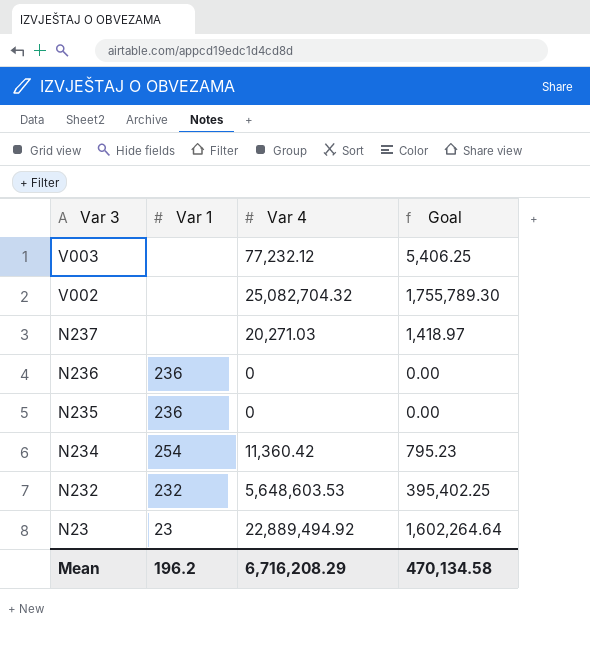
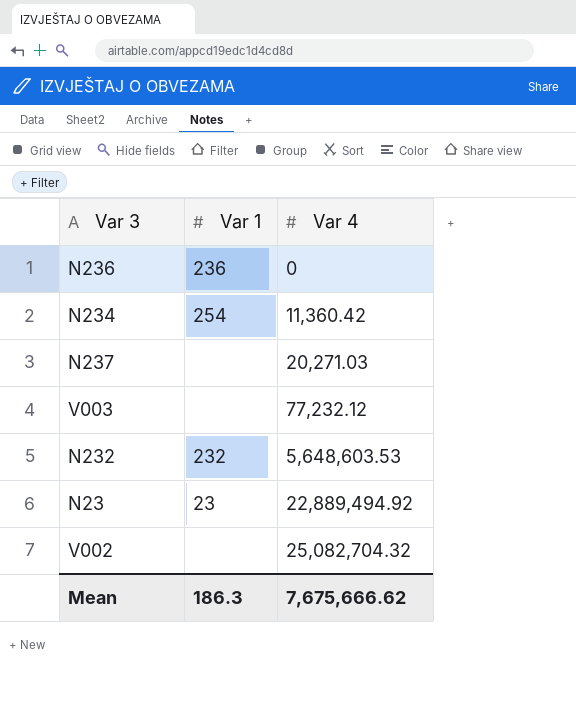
row order: Var 3 descending -> Var 4 ascending
column Goal | formula: [Var 4] * 0.07 -> none
row N235: 236 | 0 | 0.00 -> none
Mean | Var 1: 196.2 -> 186.3
Mean | Var 4: 6,716,208.29 -> 7,675,666.62

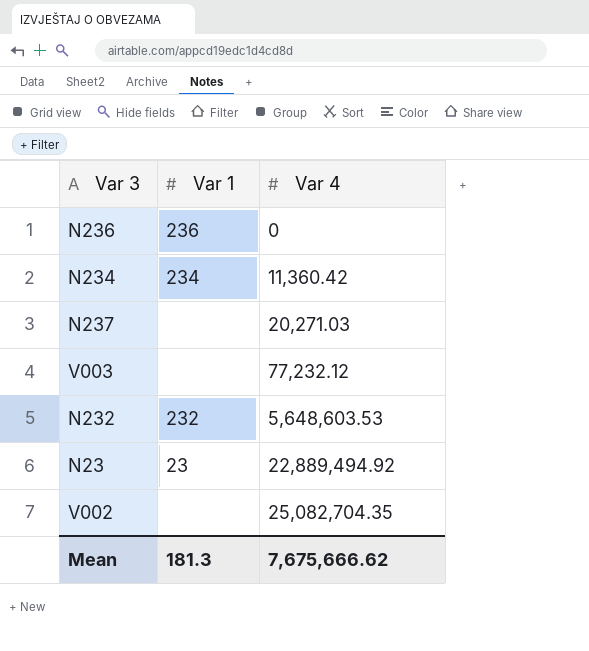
N234 | Var 1: 254 -> 234
V002 | Var 4: 25,082,704.32 -> 25,082,704.35
Mean | Var 1: 186.3 -> 181.3

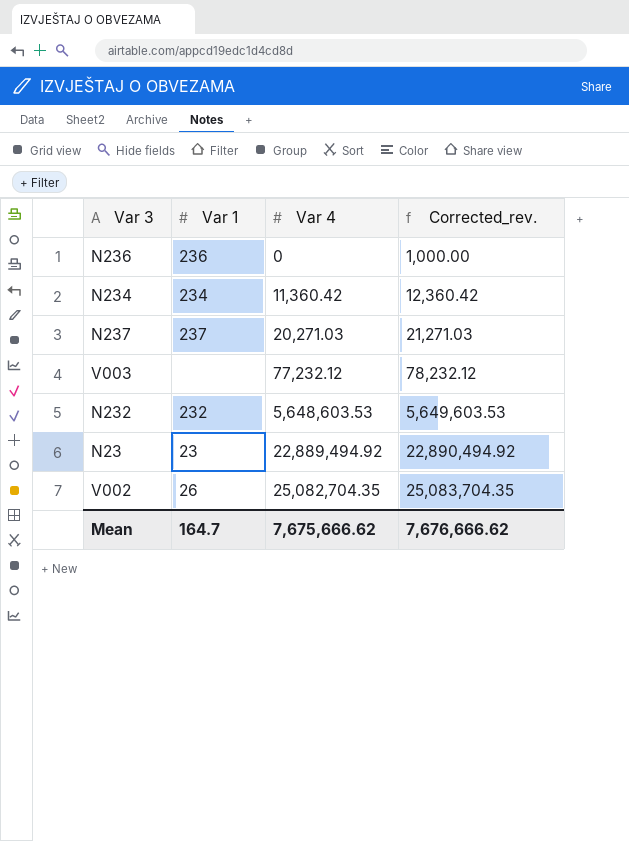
column Corrected_rev. | formula: none -> [Var 4] + 1000
N237 | Var 1: none -> 237
V002 | Var 1: none -> 26
Mean | Var 1: 181.3 -> 164.7

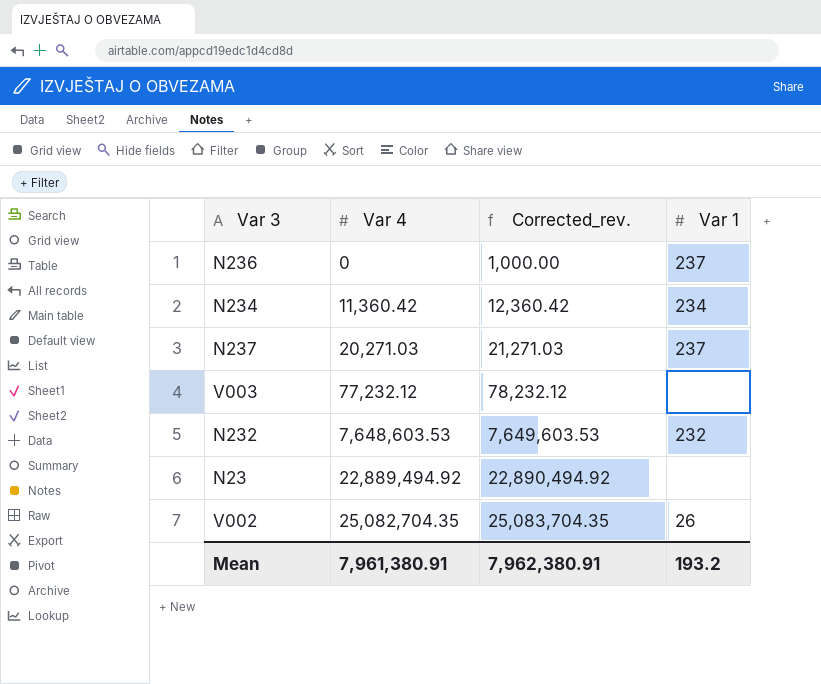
column Var 1 | position: 2 -> 4
N236 | Var 1: 236 -> 237
N232 | Var 4: 5,648,603.53 -> 7,648,603.53
N232 | Corrected_rev.: 5,649,603.53 -> 7,649,603.53
N23 | Var 1: 23 -> none
Mean | Var 4: 7,675,666.62 -> 7,961,380.91
Mean | Corrected_rev.: 7,676,666.62 -> 7,962,380.91
Mean | Var 1: 164.7 -> 193.2

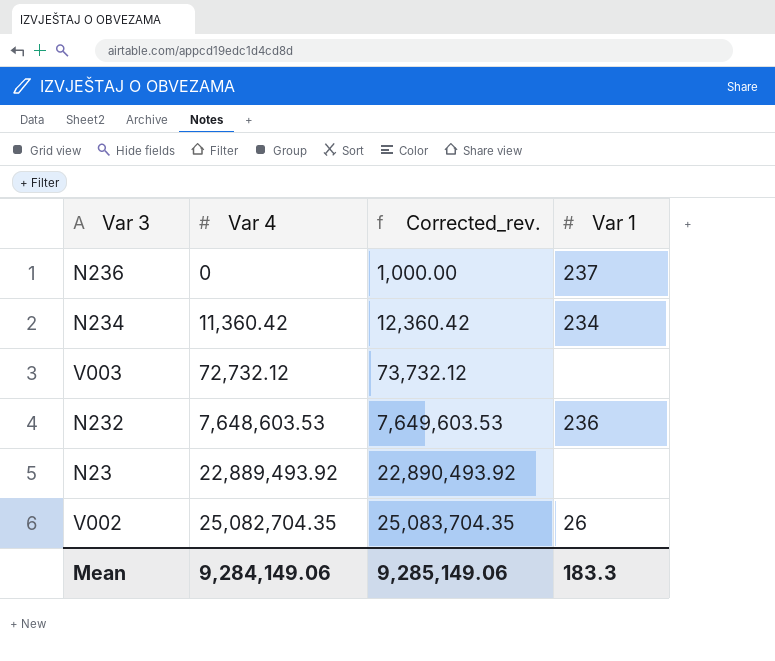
row N237: 20,271.03 | 21,271.03 | 237 -> none
V003 | Var 4: 77,232.12 -> 72,732.12
V003 | Corrected_rev.: 78,232.12 -> 73,732.12
N232 | Var 1: 232 -> 236
N23 | Var 4: 22,889,494.92 -> 22,889,493.92
N23 | Corrected_rev.: 22,890,494.92 -> 22,890,493.92
Mean | Var 4: 7,961,380.91 -> 9,284,149.06
Mean | Corrected_rev.: 7,962,380.91 -> 9,285,149.06
Mean | Var 1: 193.2 -> 183.3

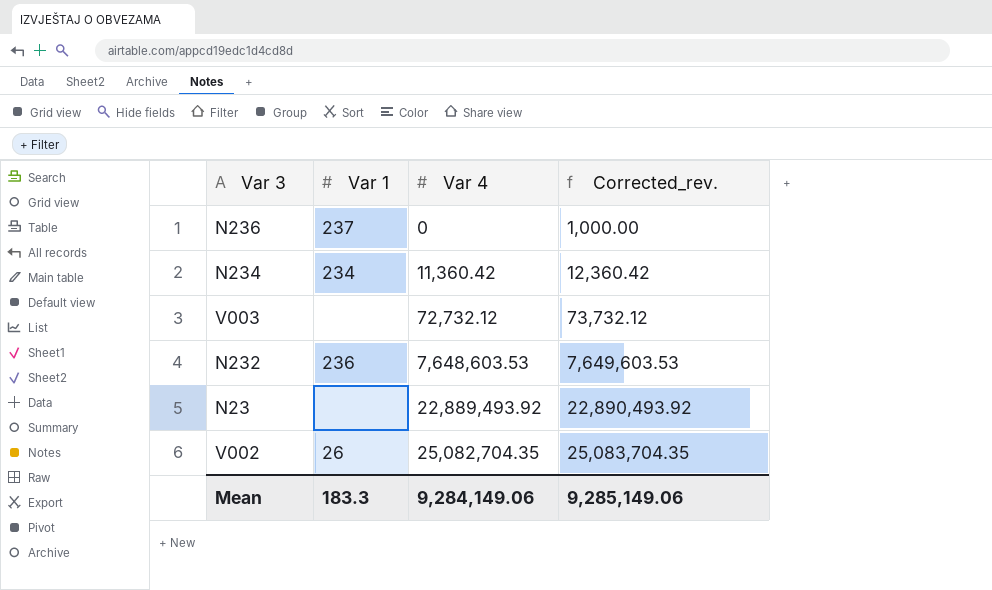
column Var 1 | position: 4 -> 2

